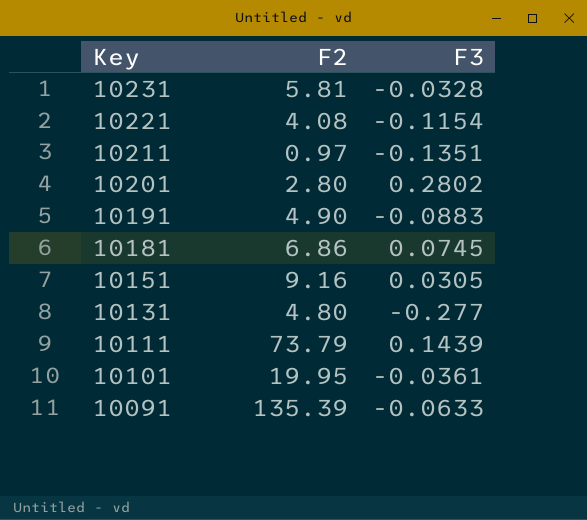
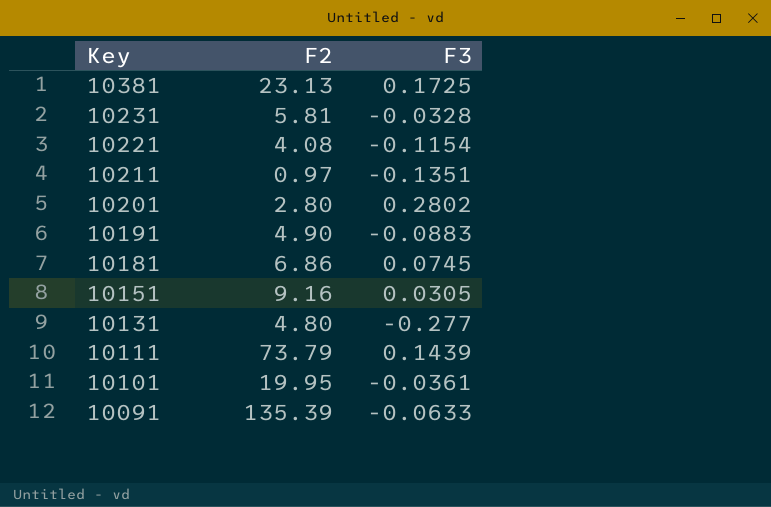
row 10381: none -> 23.13 | 0.1725

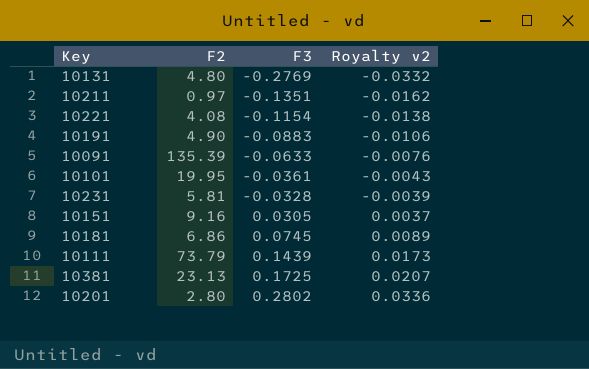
row order: Key descending -> F3 ascending
column Royalty v2 | formula: none -> [F3] * 0.12
10131 | F3: -0.277 -> -0.2769

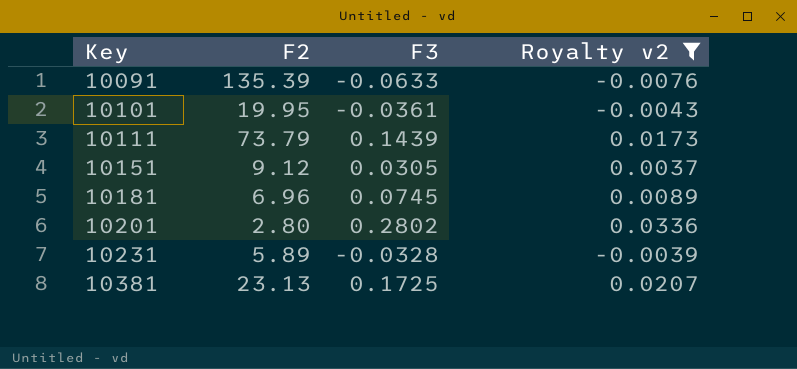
filter: none -> Royalty v2 >= -0.0076
row order: F3 ascending -> Key ascending
10151 | F2: 9.16 -> 9.12
10181 | F2: 6.86 -> 6.96
10231 | F2: 5.81 -> 5.89

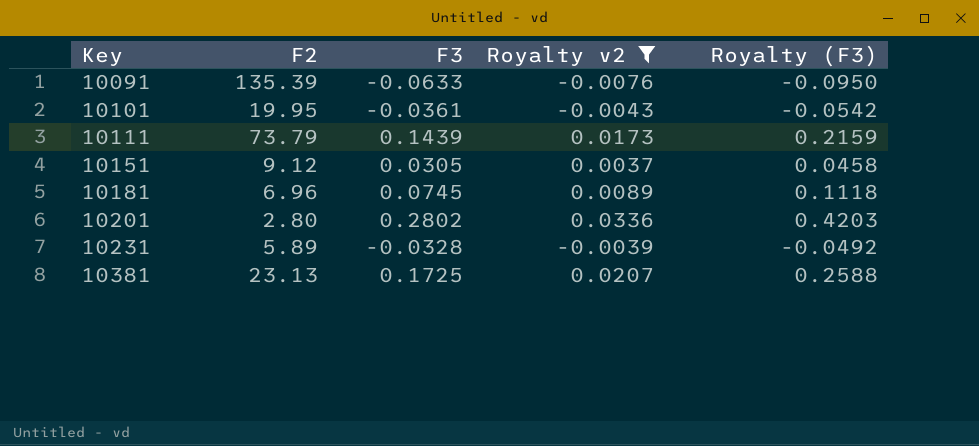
column Royalty (F3) | formula: none -> [F3] * 1.5

